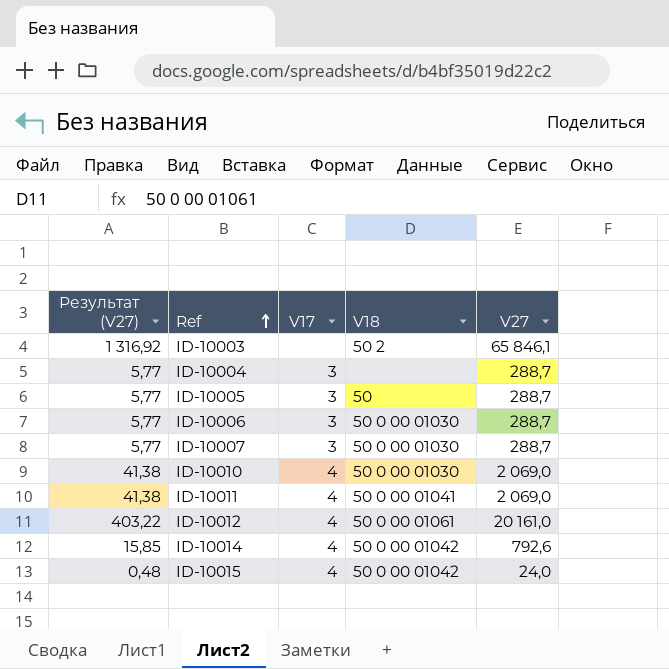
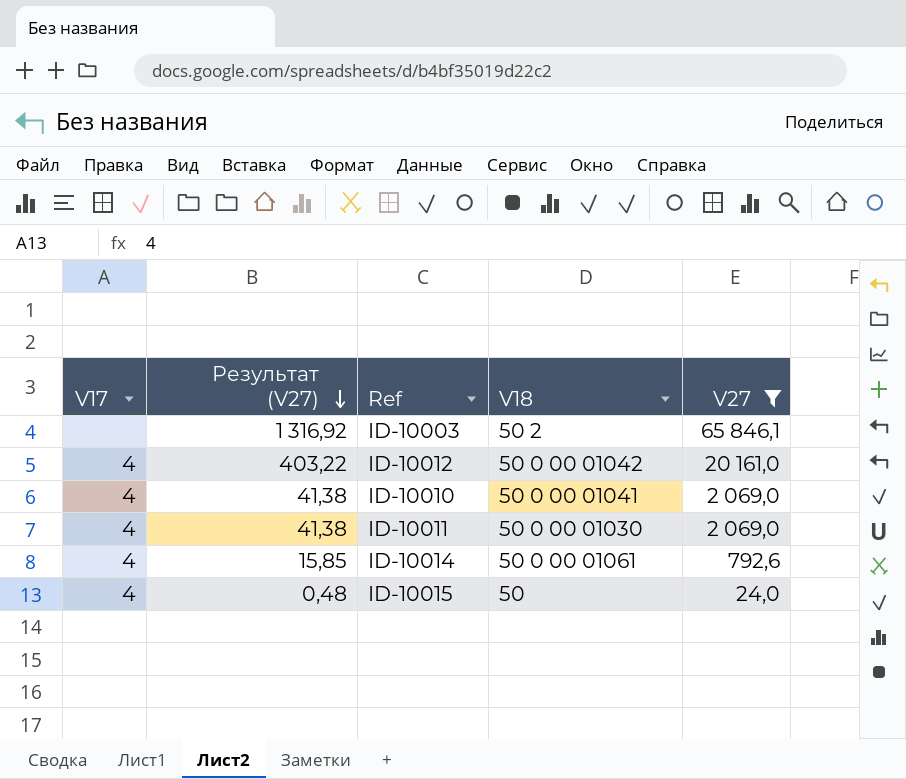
filter: none -> V27 != 288,7
row order: Ref ascending -> Результат (V27) descending
column V17 | position: 3 -> 1
ID-10012 | V18: 50 0 00 01061 -> 50 0 00 01042
ID-10010 | V18: 50 0 00 01030 -> 50 0 00 01041
ID-10011 | V18: 50 0 00 01041 -> 50 0 00 01030
ID-10014 | V18: 50 0 00 01042 -> 50 0 00 01061
ID-10015 | V18: 50 0 00 01042 -> 50

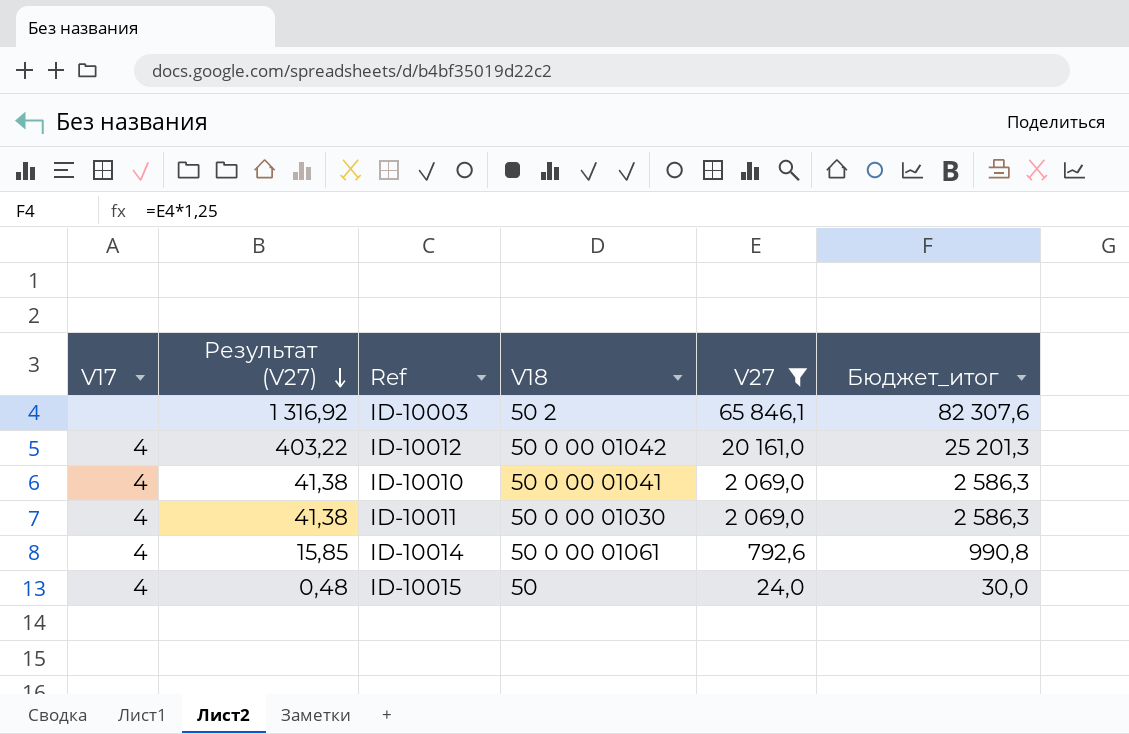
column Бюджет_итог | formula: none -> [V27] * 1,25

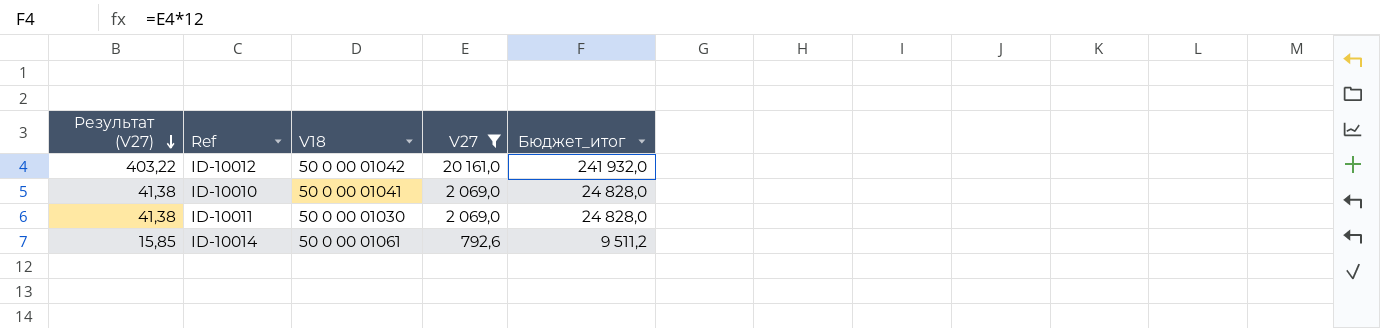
column V17 | position: 1 -> none
column Бюджет_итог | formula: [V27] * 1,25 -> [V27] * 12
row ID-10003: none | 1 316,92 | 50 2 | 65 846,1 | 82 307,6 -> none
row ID-10015: 4 | 0,48 | 50 | 24,0 | 30,0 -> none

